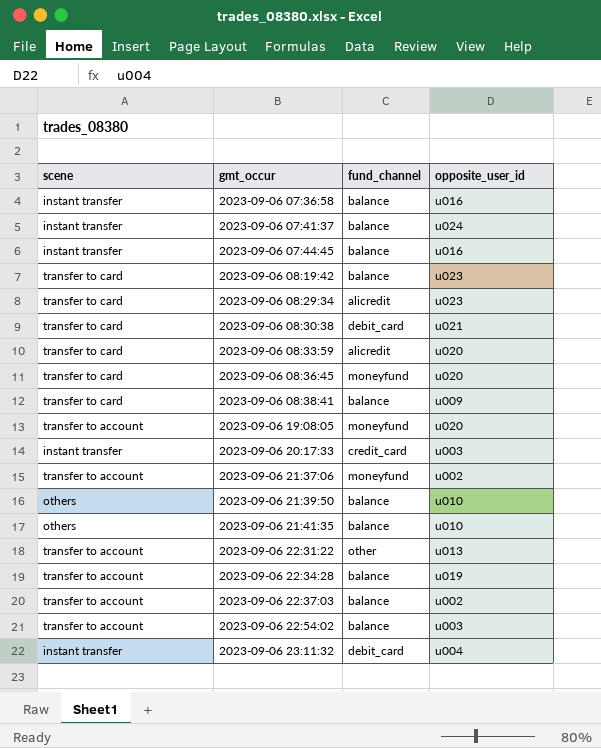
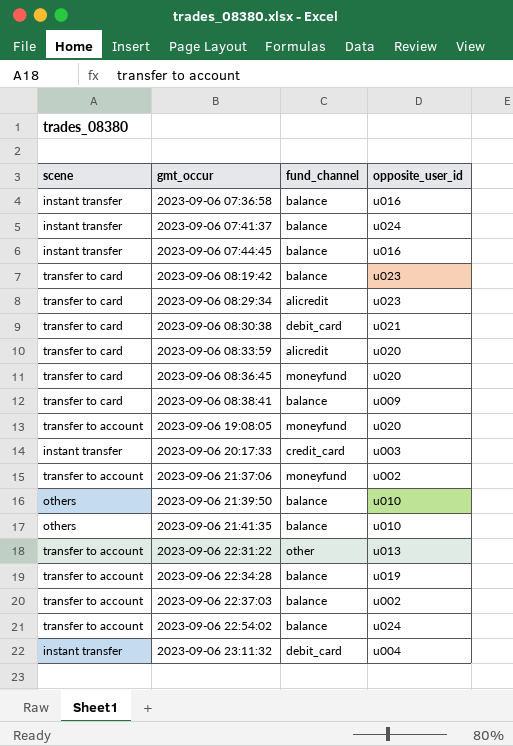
2023-09-06 22:54:02 | opposite_user_id: u003 -> u024

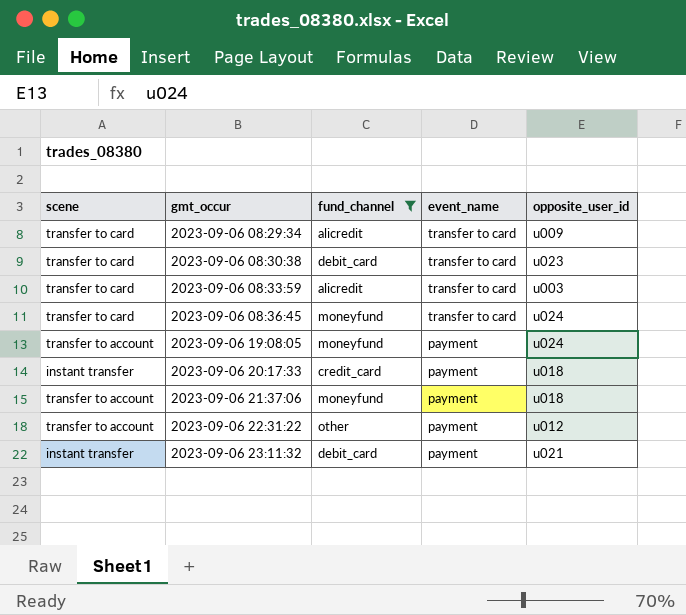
filter: none -> fund_channel != balance
column event_name | position: none -> 4
2023-09-06 08:29:34 | opposite_user_id: u023 -> u009
2023-09-06 08:30:38 | opposite_user_id: u021 -> u023
2023-09-06 08:33:59 | opposite_user_id: u020 -> u003
2023-09-06 08:36:45 | opposite_user_id: u020 -> u024
2023-09-06 19:08:05 | opposite_user_id: u020 -> u024
2023-09-06 20:17:33 | opposite_user_id: u003 -> u018
2023-09-06 21:37:06 | opposite_user_id: u002 -> u018
2023-09-06 22:31:22 | opposite_user_id: u013 -> u012
2023-09-06 23:11:32 | opposite_user_id: u004 -> u021

